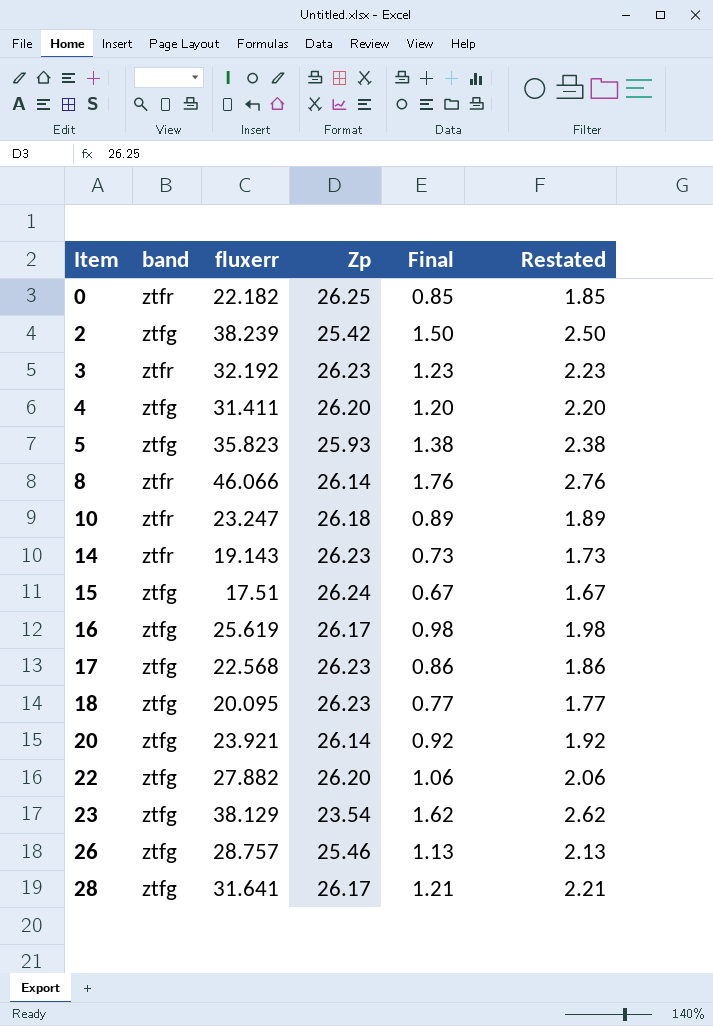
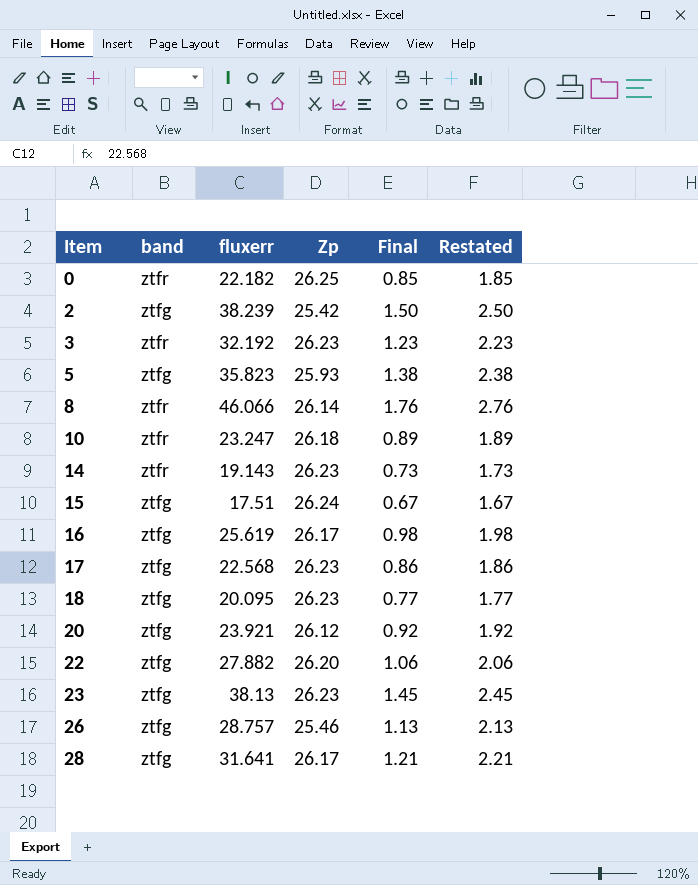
row 4: ztfg | 31.411 | 26.20 | 1.20 | 2.20 -> none
20 | Zp: 26.14 -> 26.12
23 | fluxerr: 38.129 -> 38.13
23 | Zp: 23.54 -> 26.23
23 | Final: 1.62 -> 1.45
23 | Restated: 2.62 -> 2.45

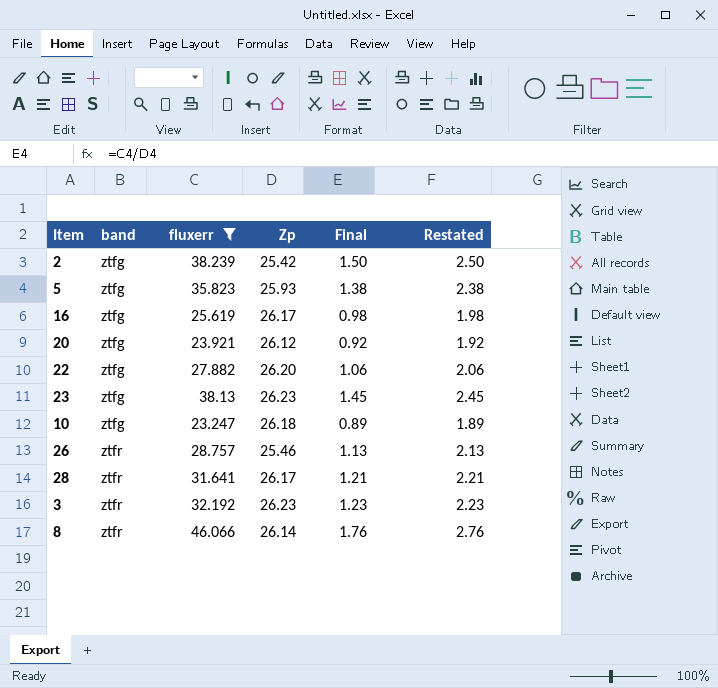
filter: none -> fluxerr >= 23.247
row order: Item ascending -> band ascending
10 | band: ztfr -> ztfg
26 | band: ztfg -> ztfr
28 | band: ztfg -> ztfr

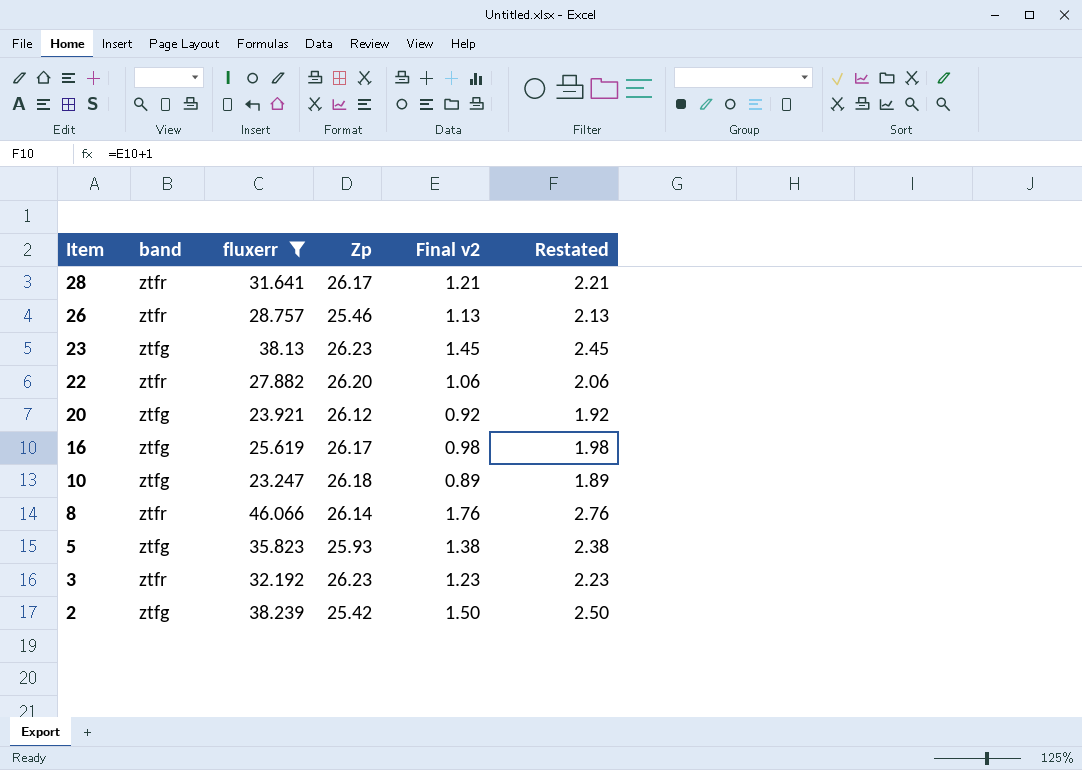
row order: band ascending -> Item descending
column name: Final -> Final v2
22 | band: ztfg -> ztfr

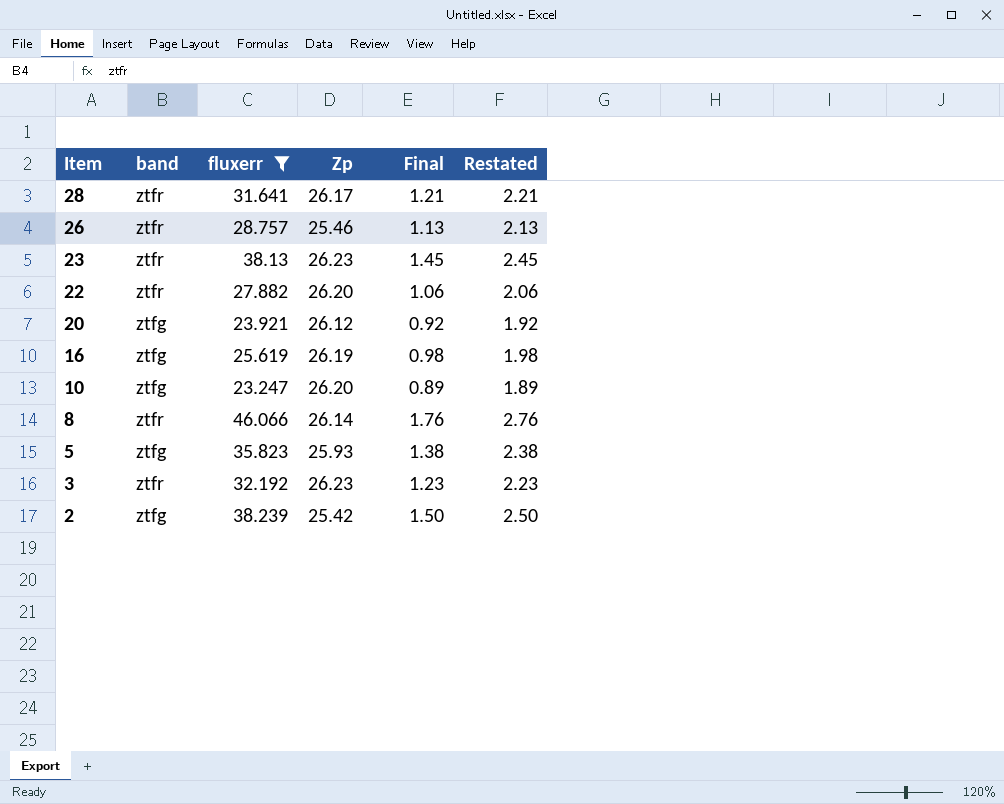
column name: Final v2 -> Final
23 | band: ztfg -> ztfr
16 | Zp: 26.17 -> 26.19
10 | Zp: 26.18 -> 26.20

